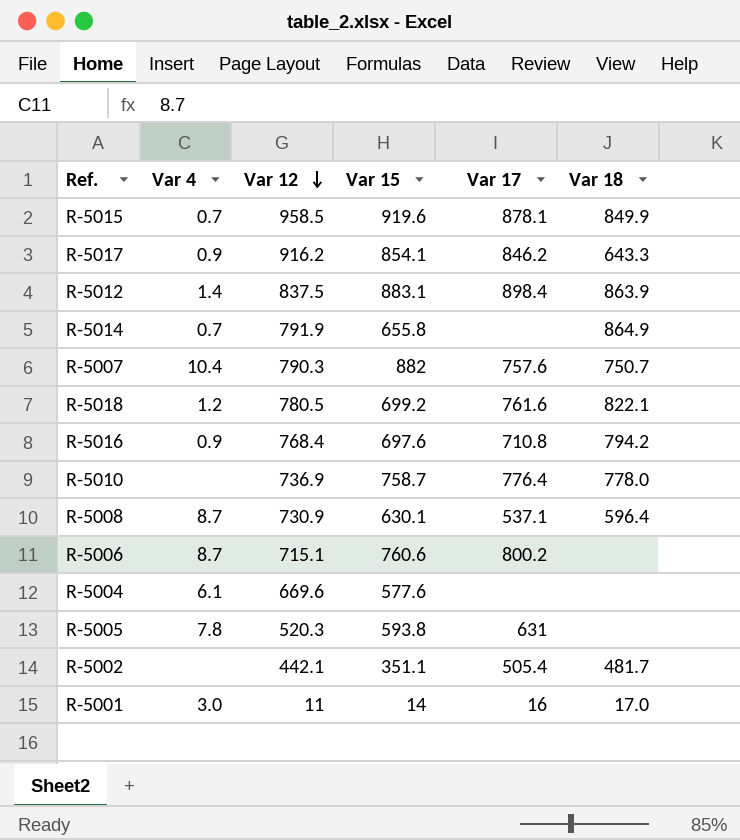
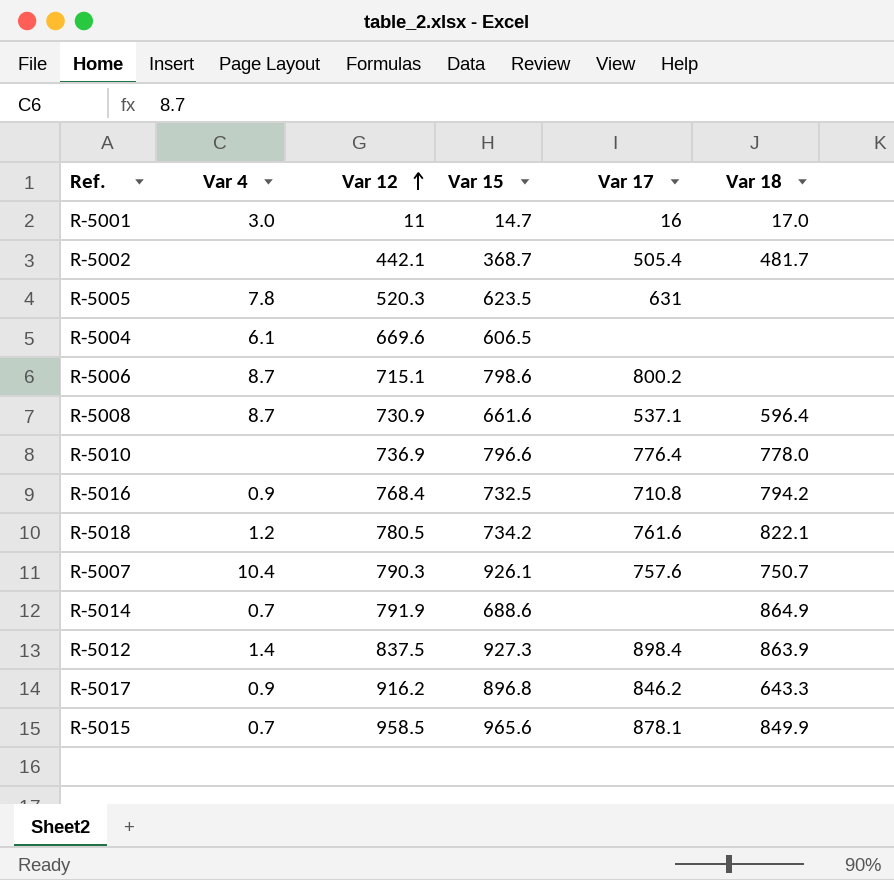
row order: Var 12 descending -> Var 12 ascending
R-5001 | Var 15: 14 -> 14.7
R-5002 | Var 15: 351.1 -> 368.7
R-5005 | Var 15: 593.8 -> 623.5
R-5004 | Var 15: 577.6 -> 606.5
R-5006 | Var 15: 760.6 -> 798.6
R-5008 | Var 15: 630.1 -> 661.6
R-5010 | Var 15: 758.7 -> 796.6
R-5016 | Var 15: 697.6 -> 732.5
R-5018 | Var 15: 699.2 -> 734.2
R-5007 | Var 15: 882 -> 926.1
R-5014 | Var 15: 655.8 -> 688.6
R-5012 | Var 15: 883.1 -> 927.3
R-5017 | Var 15: 854.1 -> 896.8
R-5015 | Var 15: 919.6 -> 965.6

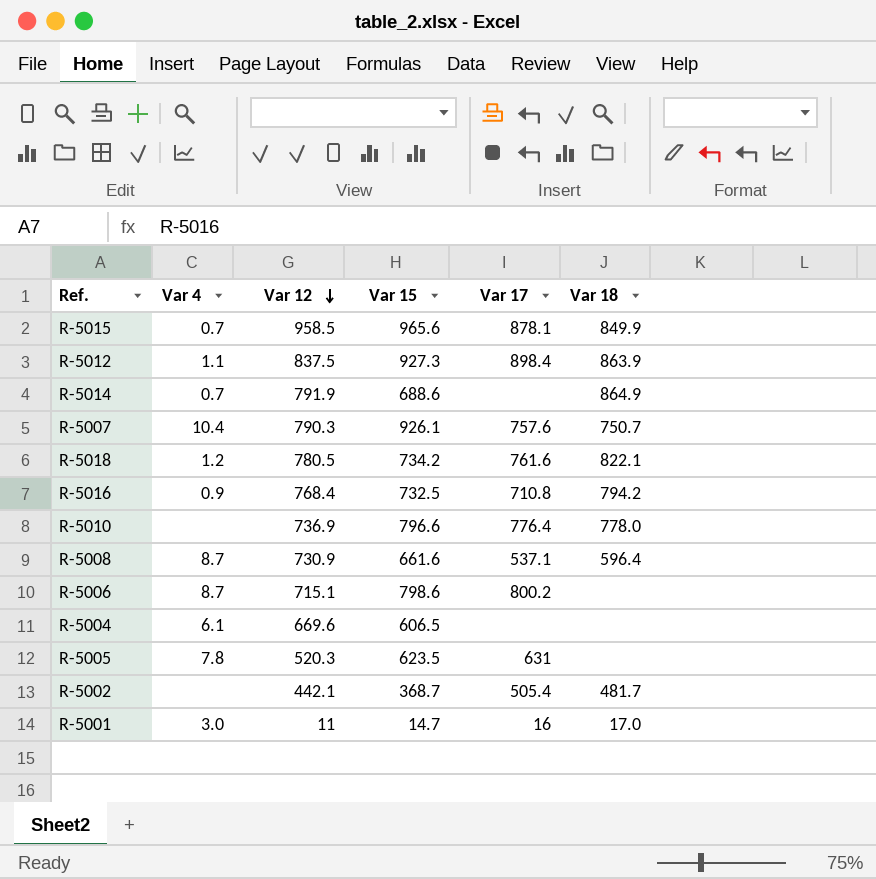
row order: Var 12 ascending -> Var 12 descending
row R-5017: 0.9 | 916.2 | 896.8 | 846.2 | 643.3 -> none
R-5012 | Var 4: 1.4 -> 1.1

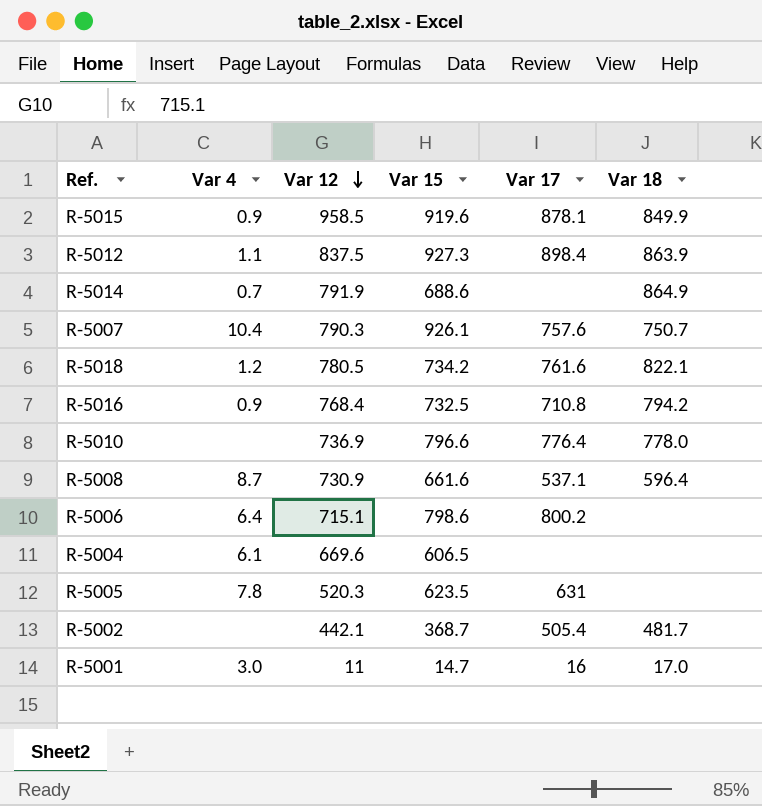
R-5015 | Var 4: 0.7 -> 0.9
R-5015 | Var 15: 965.6 -> 919.6
R-5006 | Var 4: 8.7 -> 6.4

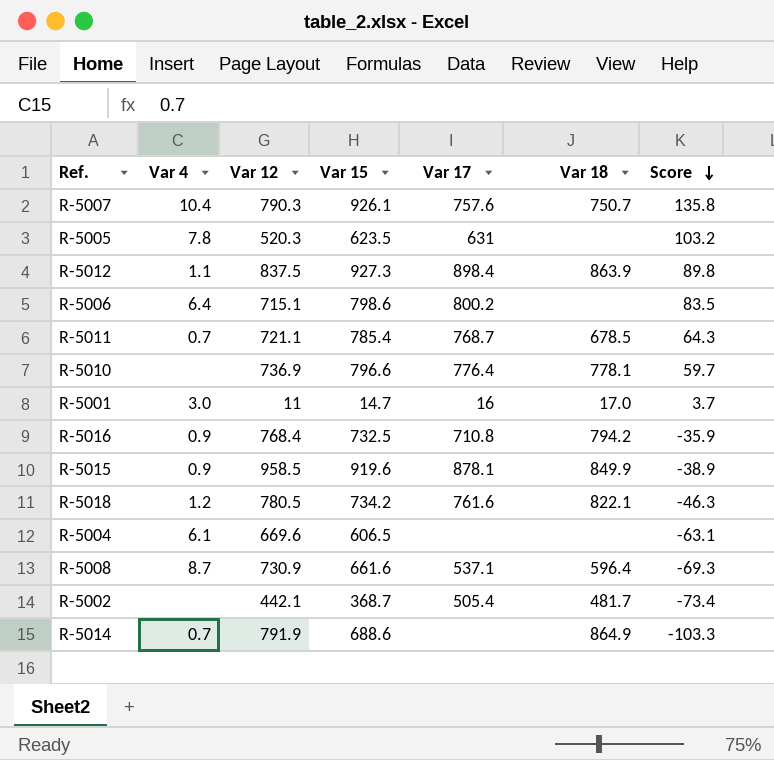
row order: Var 12 descending -> Score descending
column Score | formula: none -> [Var 15] - [Var 12]
row R-5011: none -> 0.7 | 721.1 | 785.4 | 768.7 | 678.5 | 64.3
R-5010 | Var 18: 778.0 -> 778.1

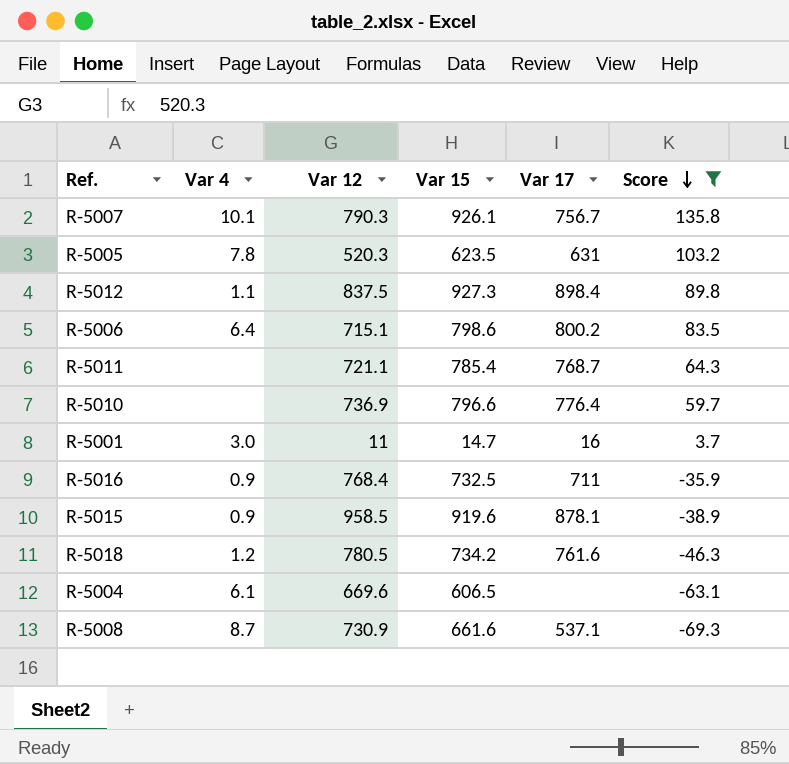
filter: none -> Score >= -69.3
column Var 18 | position: 6 -> none
R-5007 | Var 4: 10.4 -> 10.1
R-5007 | Var 17: 757.6 -> 756.7
R-5011 | Var 4: 0.7 -> none
R-5016 | Var 17: 710.8 -> 711

